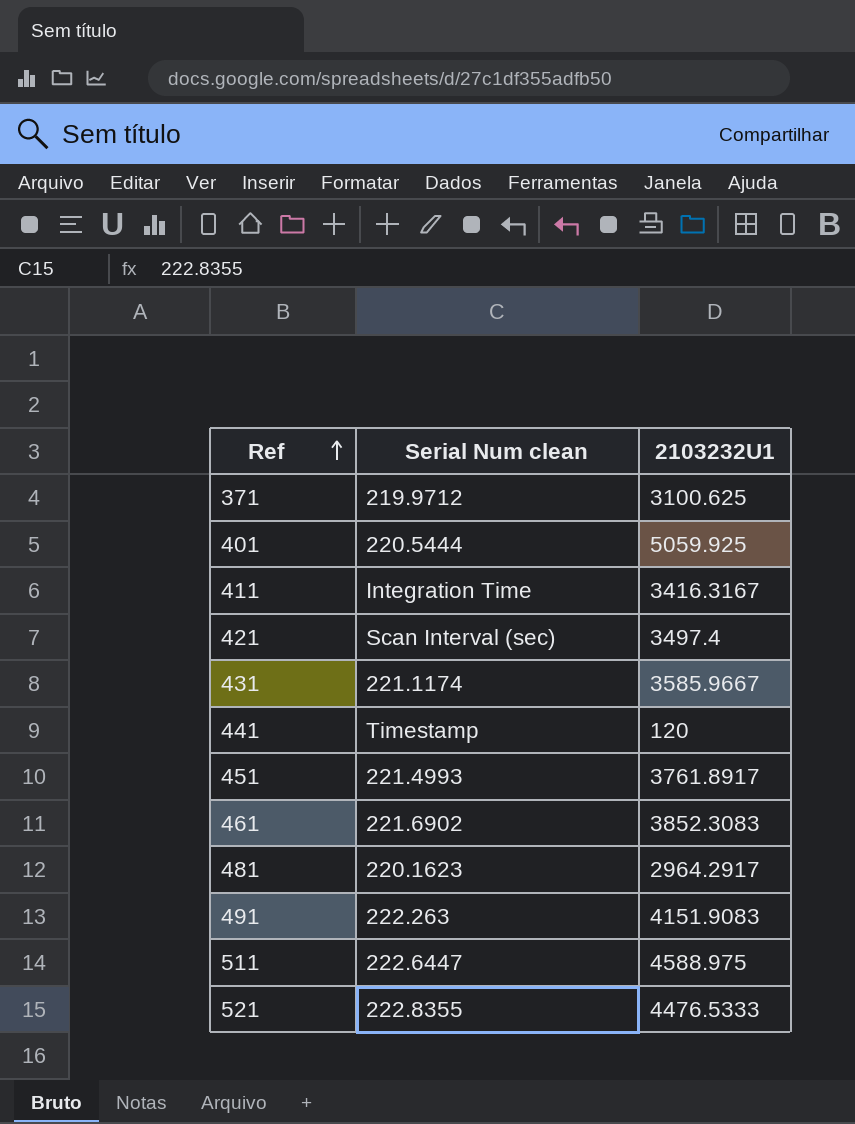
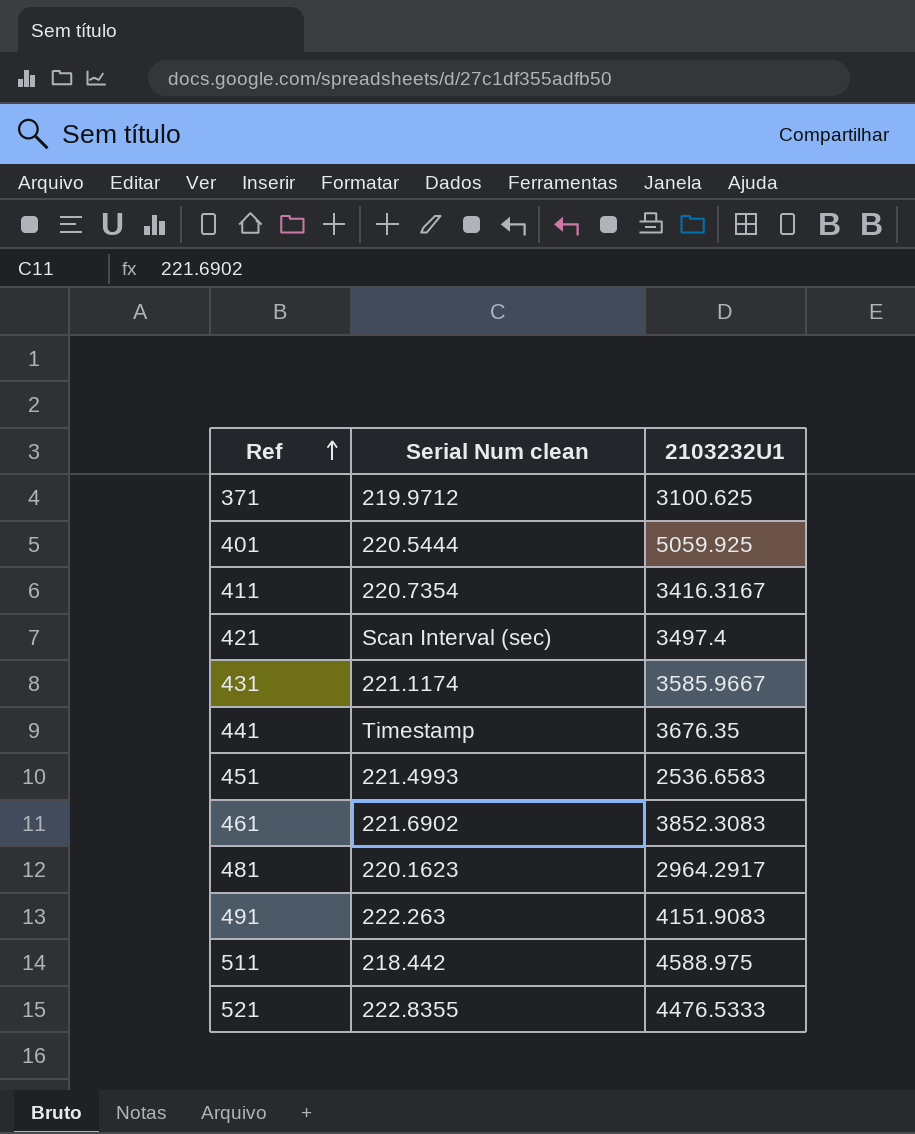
411 | Serial Num clean: Integration Time -> 220.7354
441 | 2103232U1: 120 -> 3676.35
451 | 2103232U1: 3761.8917 -> 2536.6583
511 | Serial Num clean: 222.6447 -> 218.442

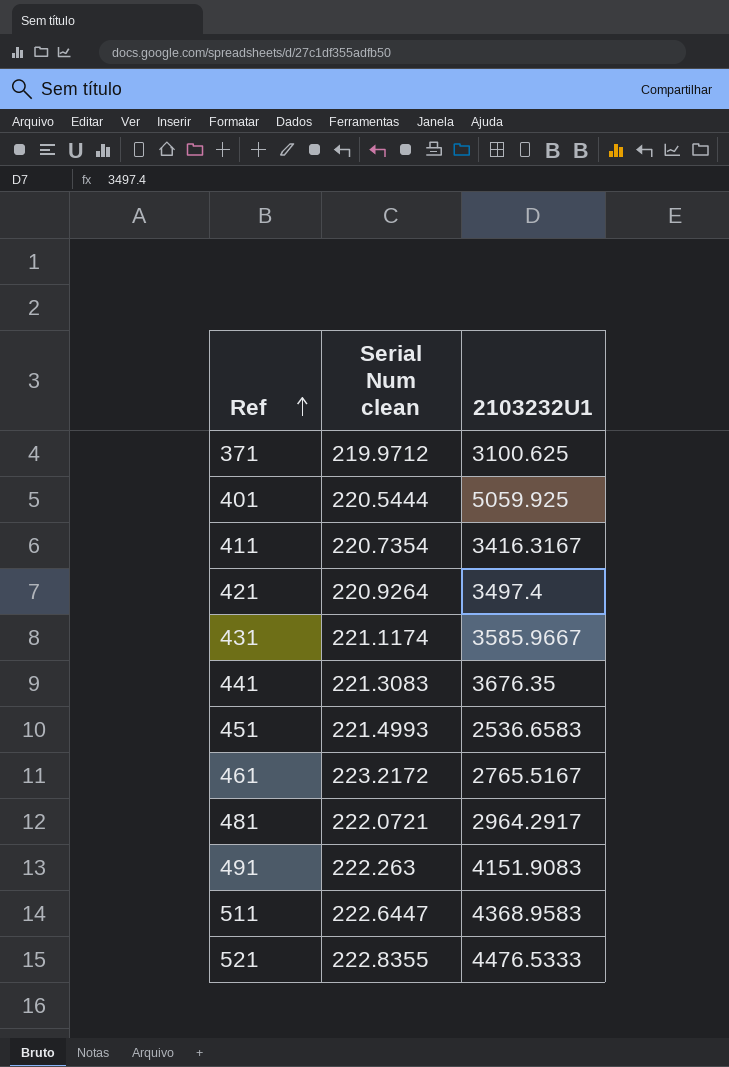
421 | Serial Num clean: Scan Interval (sec) -> 220.9264
441 | Serial Num clean: Timestamp -> 221.3083
461 | Serial Num clean: 221.6902 -> 223.2172
461 | 2103232U1: 3852.3083 -> 2765.5167
481 | Serial Num clean: 220.1623 -> 222.0721
511 | Serial Num clean: 218.442 -> 222.6447
511 | 2103232U1: 4588.975 -> 4368.9583

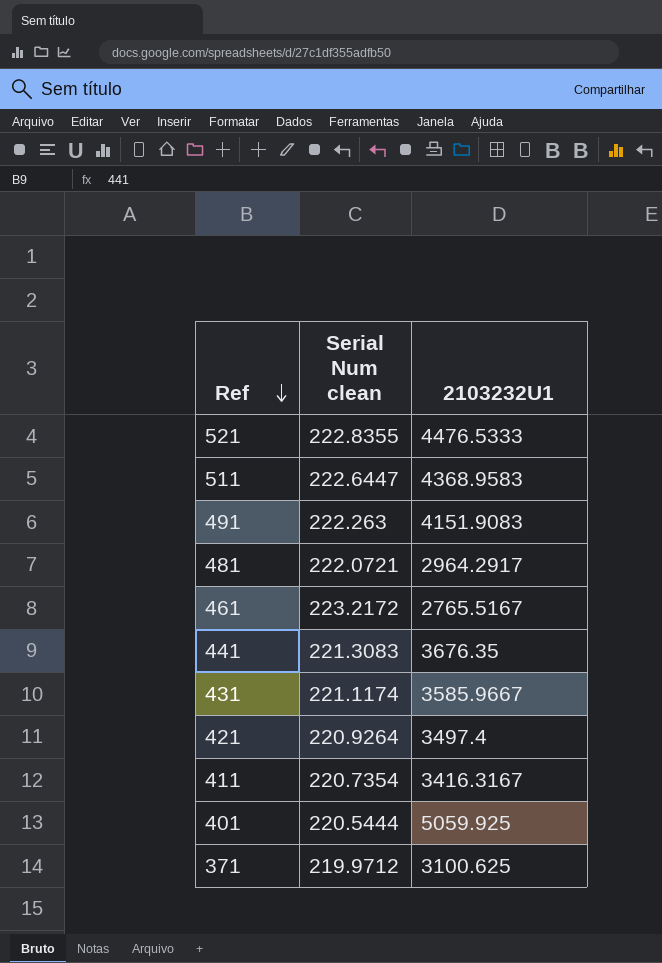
row order: Ref ascending -> Ref descending
row 451: 221.4993 | 2536.6583 -> none

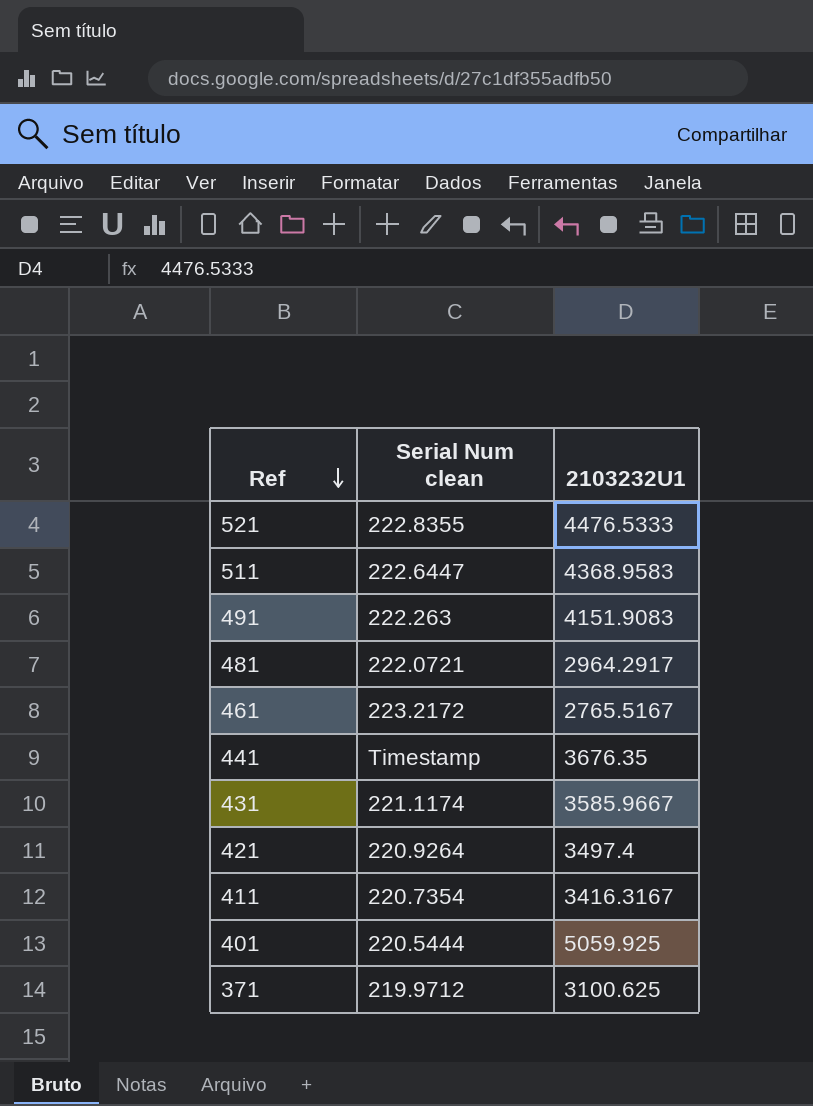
441 | Serial Num clean: 221.3083 -> Timestamp

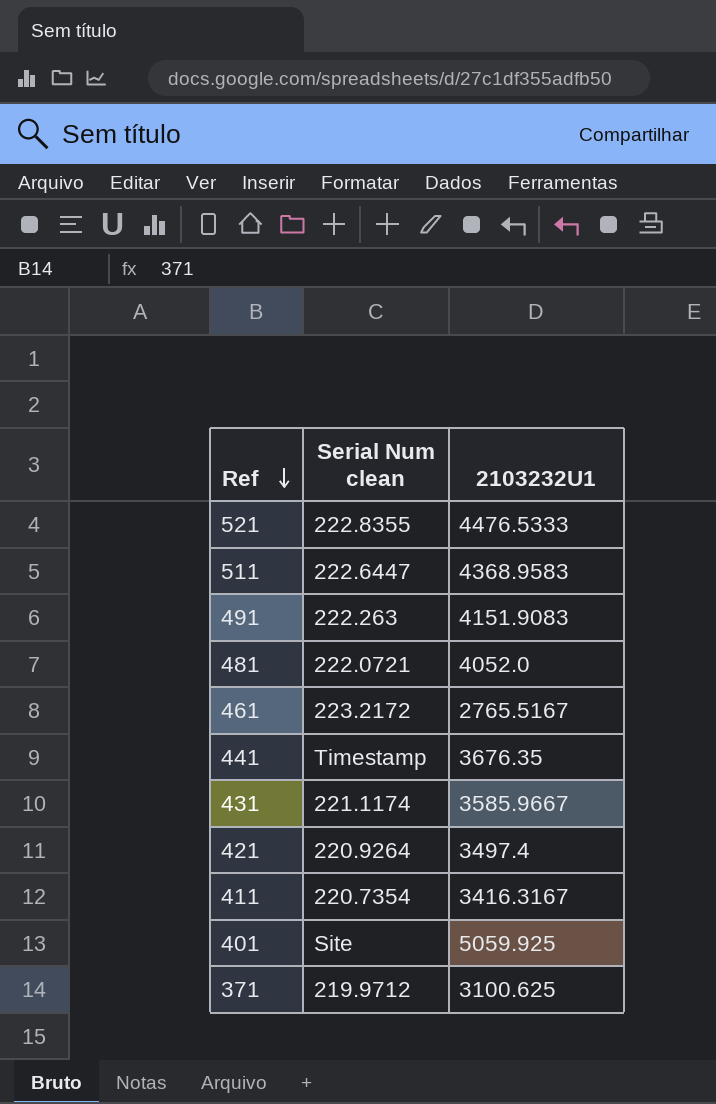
481 | 2103232U1: 2964.2917 -> 4052.0
401 | Serial Num clean: 220.5444 -> Site

